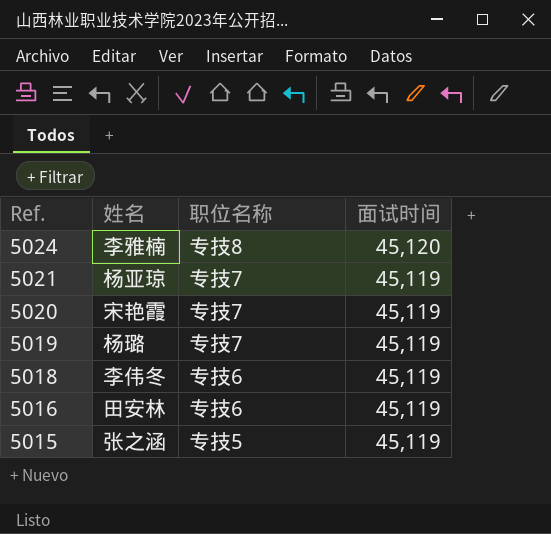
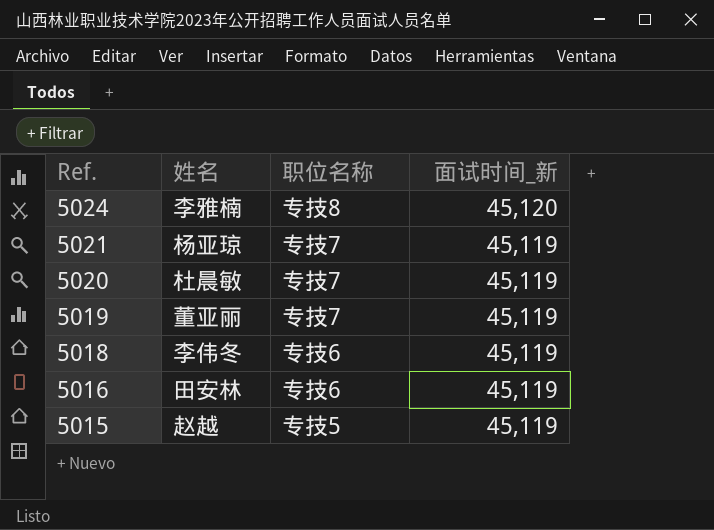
column name: 面试时间 -> 面试时间_新
5020 | 姓名: 宋艳霞 -> 杜晨敏
5019 | 姓名: 杨璐 -> 董亚丽
5015 | 姓名: 张之涵 -> 赵越

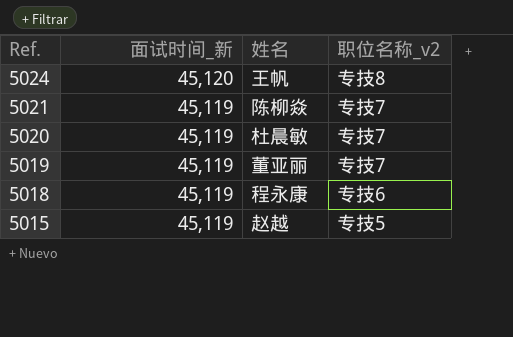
column 面试时间_新 | position: 4 -> 2
column name: 职位名称 -> 职位名称_v2
row 5016: 田安林 | 专技6 | 45,119 -> none
5024 | 姓名: 李雅楠 -> 王帆
5021 | 姓名: 杨亚琼 -> 陈柳焱
5018 | 姓名: 李伟冬 -> 程永康

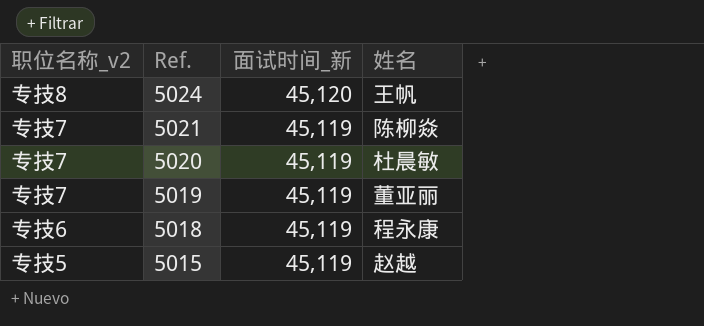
column 职位名称_v2 | position: 4 -> 1

